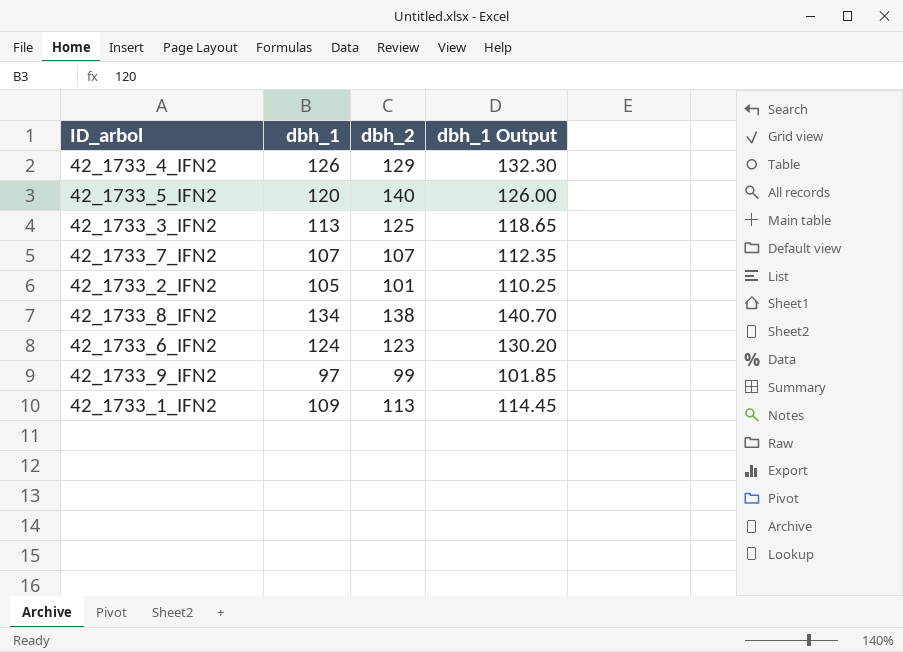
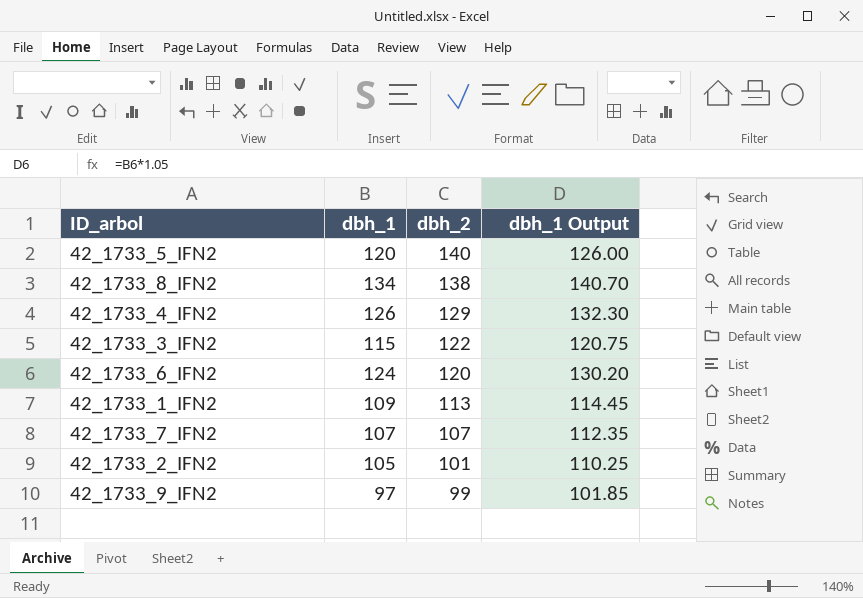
row order: none -> dbh_2 descending
42_1733_3_IFN2 | dbh_1: 113 -> 115
42_1733_3_IFN2 | dbh_2: 125 -> 122
42_1733_3_IFN2 | dbh_1 Output: 118.65 -> 120.75
42_1733_6_IFN2 | dbh_2: 123 -> 120

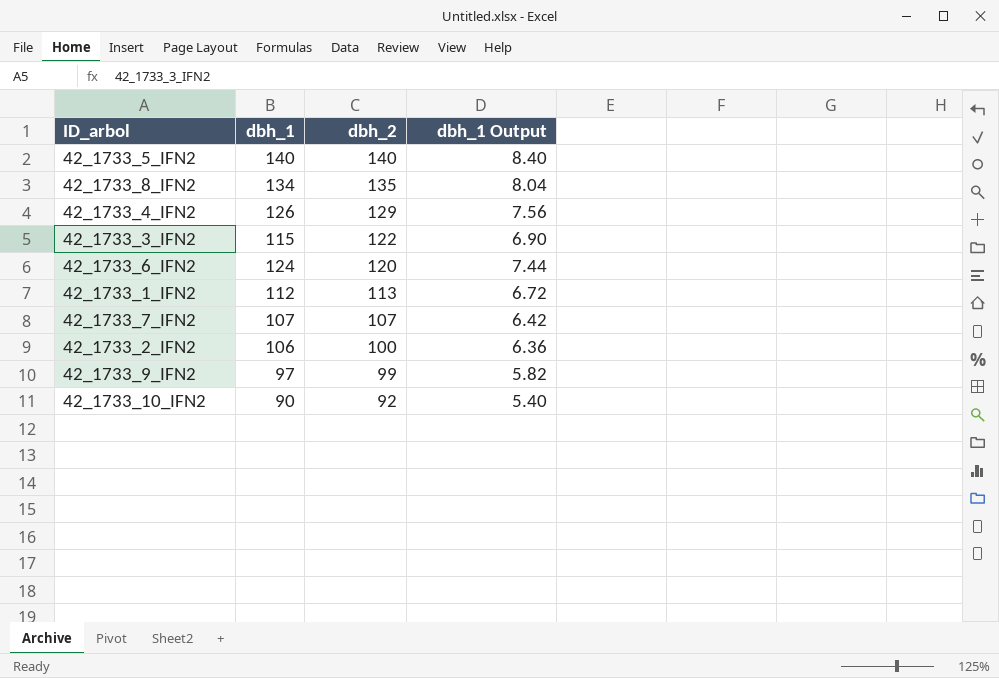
column dbh_1 Output | formula: [dbh_1] * 1.05 -> [dbh_1] * 0.06
42_1733_5_IFN2 | dbh_1: 120 -> 140
42_1733_8_IFN2 | dbh_2: 138 -> 135
42_1733_1_IFN2 | dbh_1: 109 -> 112
42_1733_2_IFN2 | dbh_1: 105 -> 106
42_1733_2_IFN2 | dbh_2: 101 -> 100
row 42_1733_10_IFN2: none -> 90 | 92 | 5.40

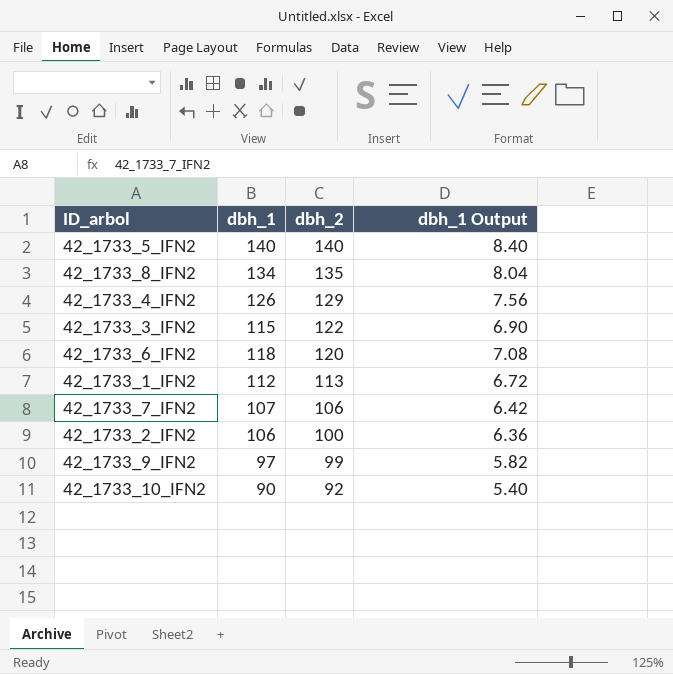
42_1733_6_IFN2 | dbh_1: 124 -> 118
42_1733_6_IFN2 | dbh_1 Output: 7.44 -> 7.08
42_1733_7_IFN2 | dbh_2: 107 -> 106

